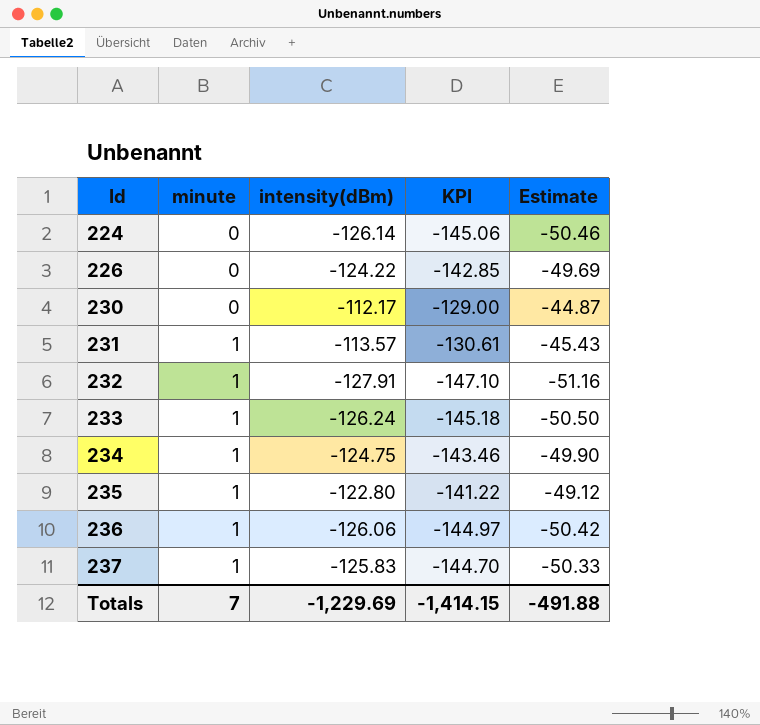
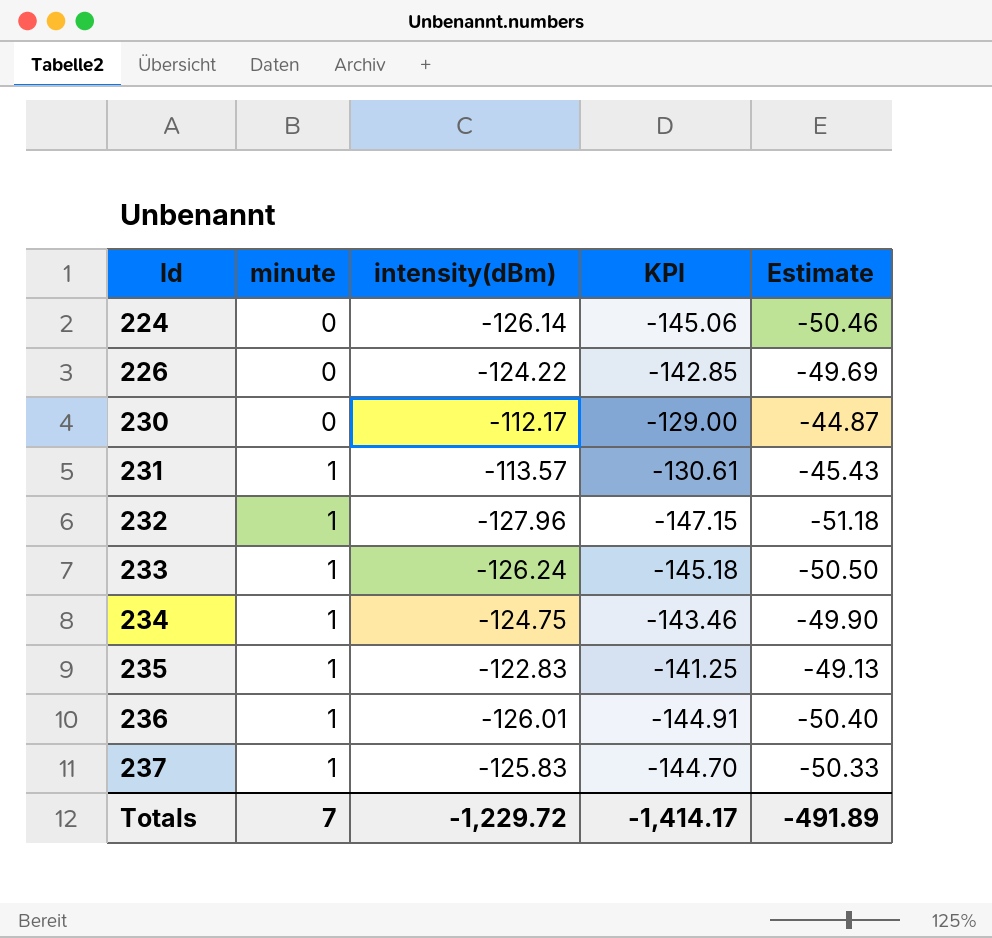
232 | intensity(dBm): -127.91 -> -127.96
232 | KPI: -147.10 -> -147.15
232 | Estimate: -51.16 -> -51.18
235 | intensity(dBm): -122.80 -> -122.83
235 | KPI: -141.22 -> -141.25
235 | Estimate: -49.12 -> -49.13
236 | intensity(dBm): -126.06 -> -126.01
236 | KPI: -144.97 -> -144.91
236 | Estimate: -50.42 -> -50.40
Totals | intensity(dBm): -1,229.69 -> -1,229.72
Totals | KPI: -1,414.15 -> -1,414.17
Totals | Estimate: -491.88 -> -491.89

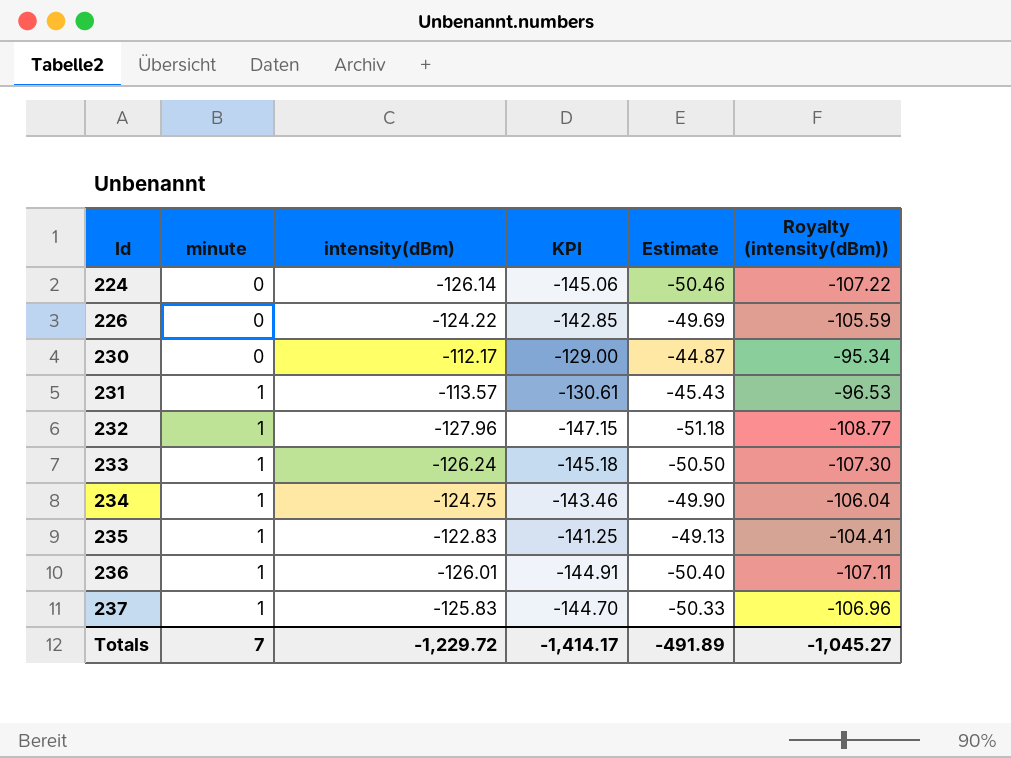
column Royalty (intensity(dBm)) | formula: none -> [intensity(dBm)] * 0.85

